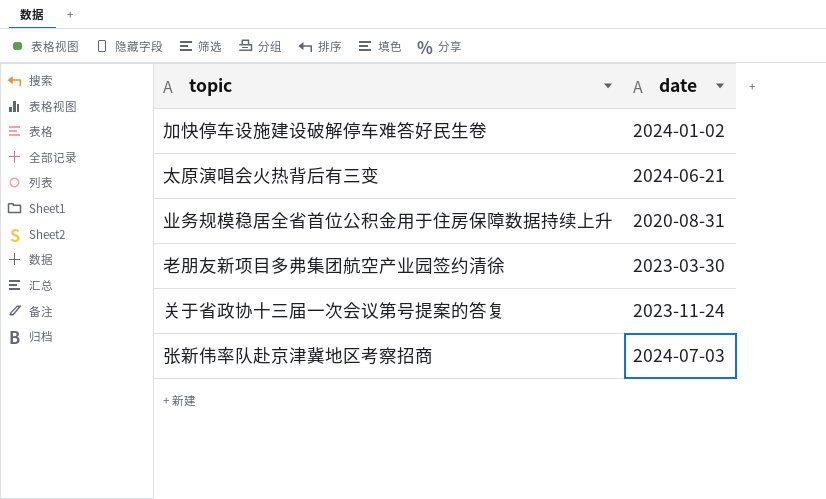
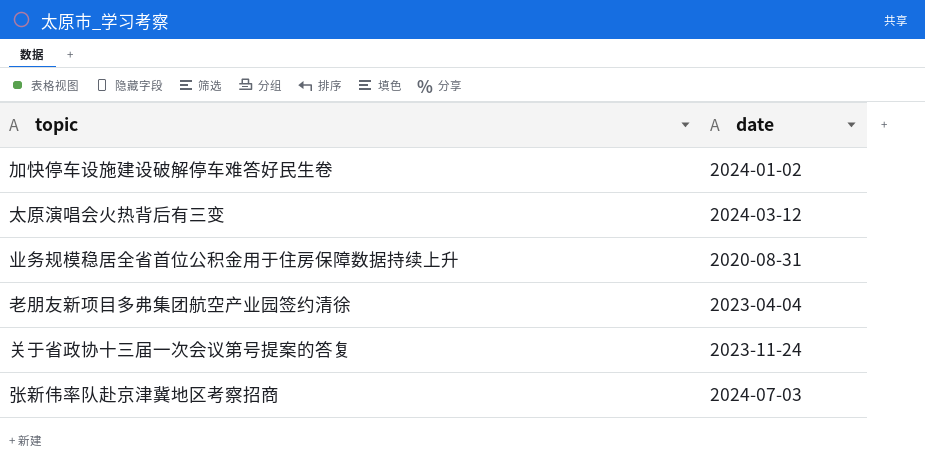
太原演唱会火热背后有三变 | date: 2024-06-21 -> 2024-03-12
老朋友新项目多弗集团航空产业园签约清徐 | date: 2023-03-30 -> 2023-04-04

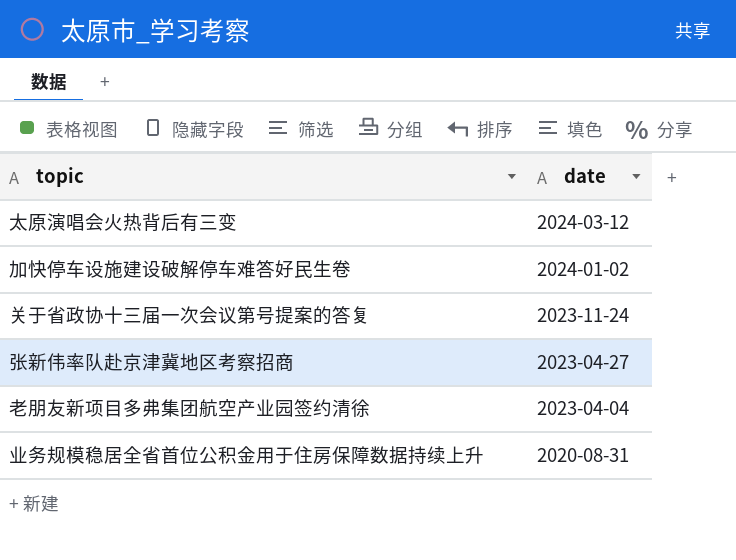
row order: none -> date descending
张新伟率队赴京津冀地区考察招商 | date: 2024-07-03 -> 2023-04-27

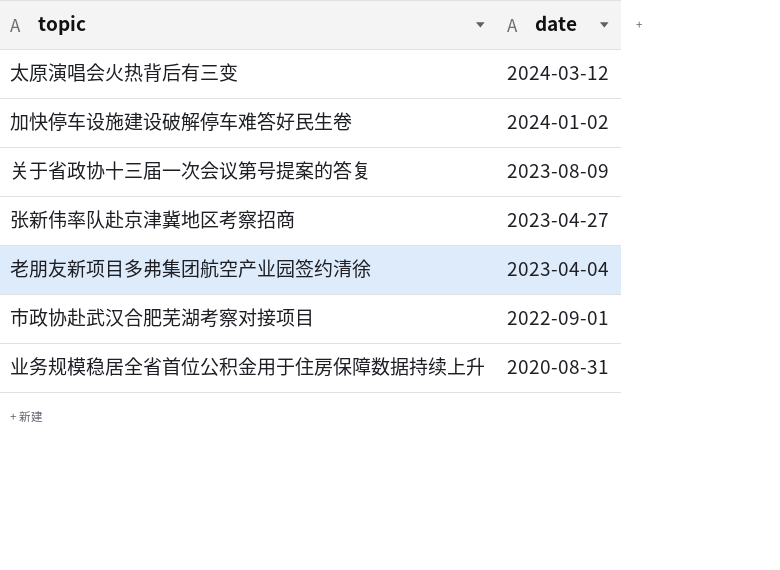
关于省政协十三届一次会议第号提案的答复 | date: 2023-11-24 -> 2023-08-09
row 市政协赴武汉合肥芜湖考察对接项目: none -> 2022-09-01

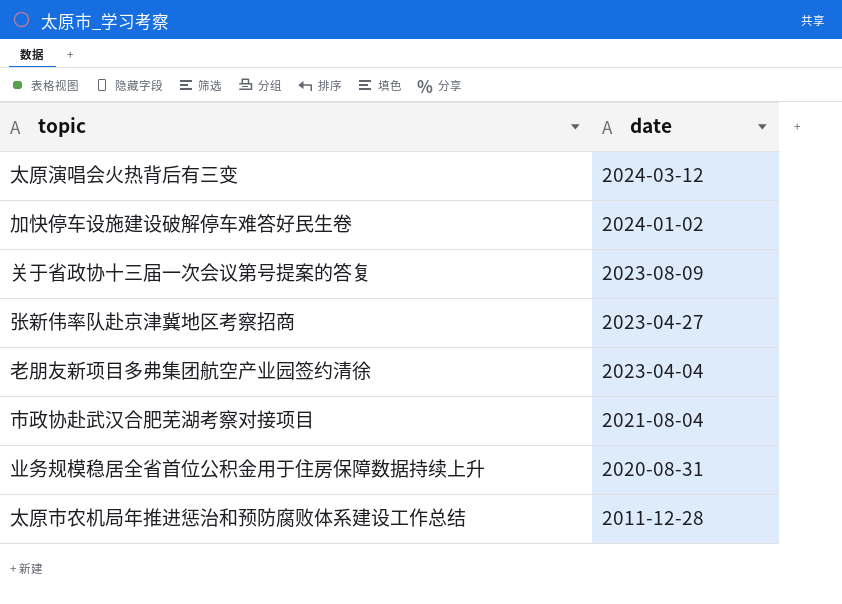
市政协赴武汉合肥芜湖考察对接项目 | date: 2022-09-01 -> 2021-08-04
row 太原市农机局年推进惩治和预防腐败体系建设工作总结: none -> 2011-12-28

